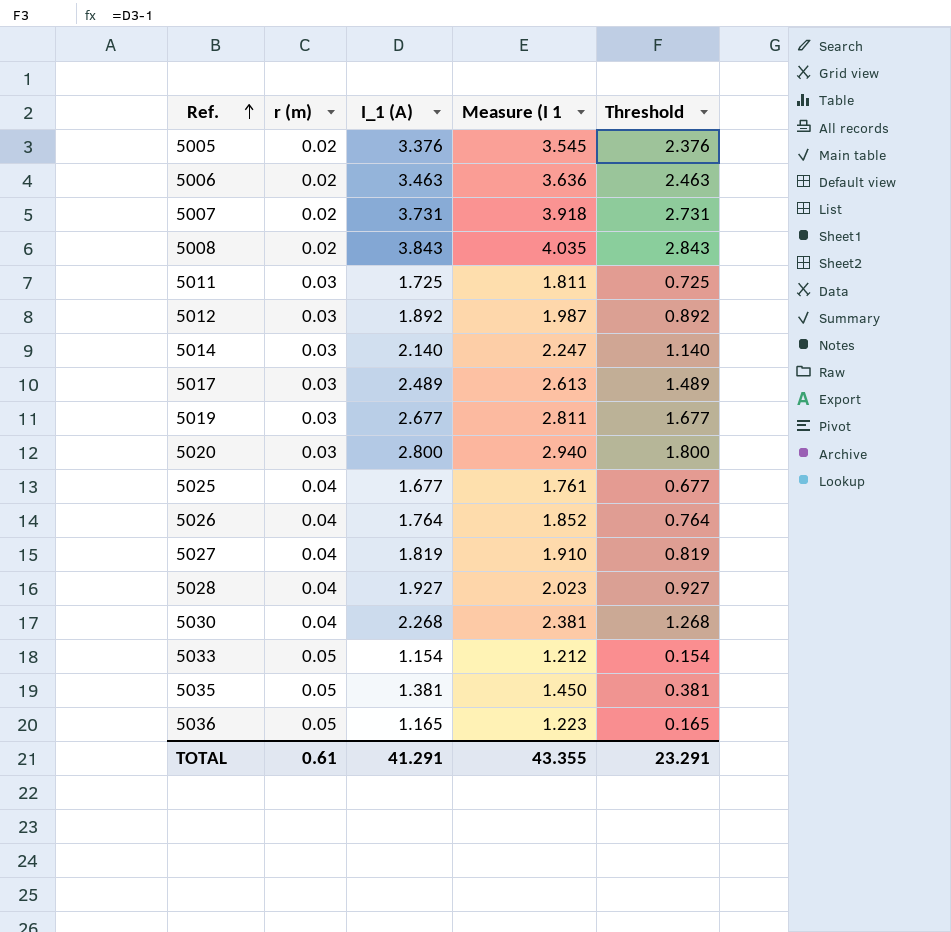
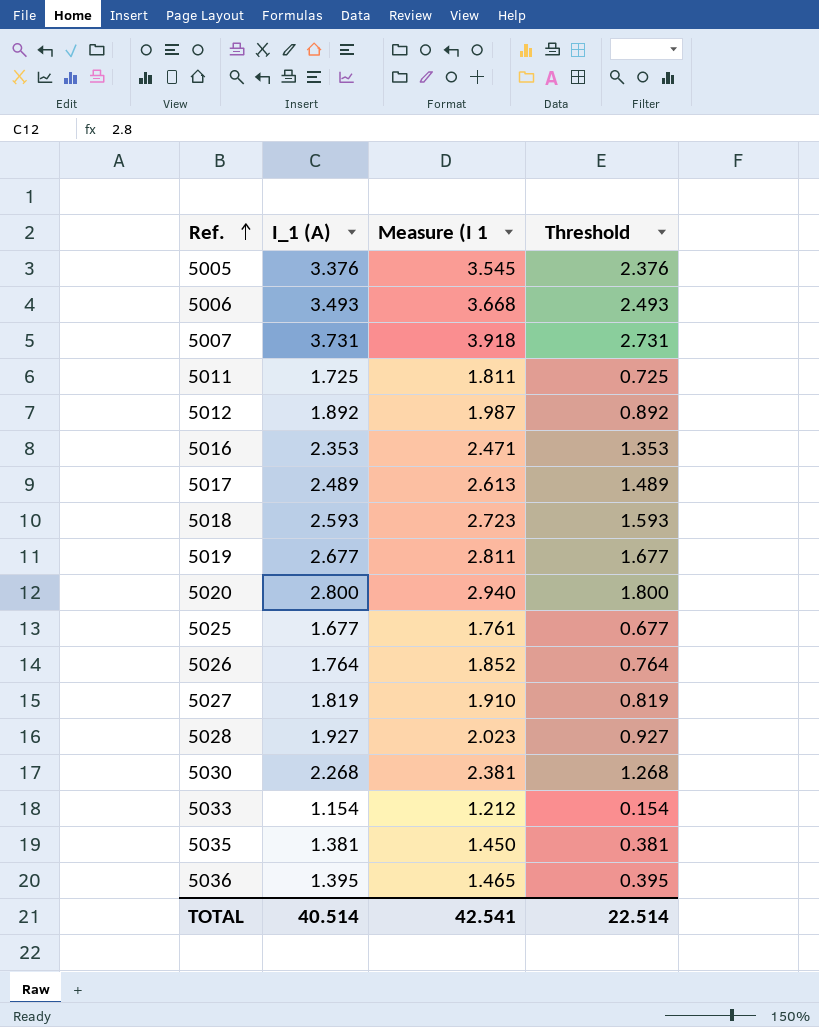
column r (m) | position: 2 -> none
row 5008: 0.02 | 3.843 | 4.035 | 2.843 -> none
row 5014: 0.03 | 2.140 | 2.247 | 1.140 -> none
5006 | I_1 (A): 3.463 -> 3.493
5006 | Measure (I 1: 3.636 -> 3.668
5006 | Threshold: 2.463 -> 2.493
row 5016: none -> 2.353 | 2.471 | 1.353
row 5018: none -> 2.593 | 2.723 | 1.593
5036 | I_1 (A): 1.165 -> 1.395
5036 | Measure (I 1: 1.223 -> 1.465
5036 | Threshold: 0.165 -> 0.395
TOTAL | I_1 (A): 41.291 -> 40.514
TOTAL | Measure (I 1: 43.355 -> 42.541
TOTAL | Threshold: 23.291 -> 22.514

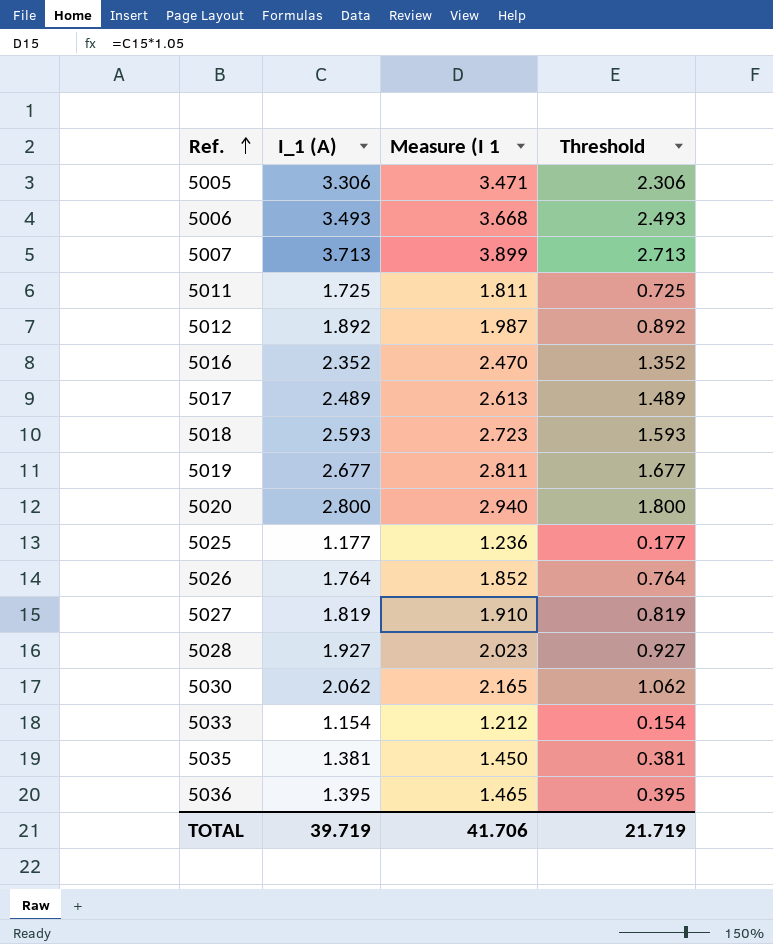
5005 | I_1 (A): 3.376 -> 3.306
5005 | Measure (I 1: 3.545 -> 3.471
5005 | Threshold: 2.376 -> 2.306
5007 | I_1 (A): 3.731 -> 3.713
5007 | Measure (I 1: 3.918 -> 3.899
5007 | Threshold: 2.731 -> 2.713
5016 | I_1 (A): 2.353 -> 2.352
5016 | Measure (I 1: 2.471 -> 2.470
5016 | Threshold: 1.353 -> 1.352
5025 | I_1 (A): 1.677 -> 1.177
5025 | Measure (I 1: 1.761 -> 1.236
5025 | Threshold: 0.677 -> 0.177
5030 | I_1 (A): 2.268 -> 2.062
5030 | Measure (I 1: 2.381 -> 2.165
5030 | Threshold: 1.268 -> 1.062
TOTAL | I_1 (A): 40.514 -> 39.719
TOTAL | Measure (I 1: 42.541 -> 41.706
TOTAL | Threshold: 22.514 -> 21.719

